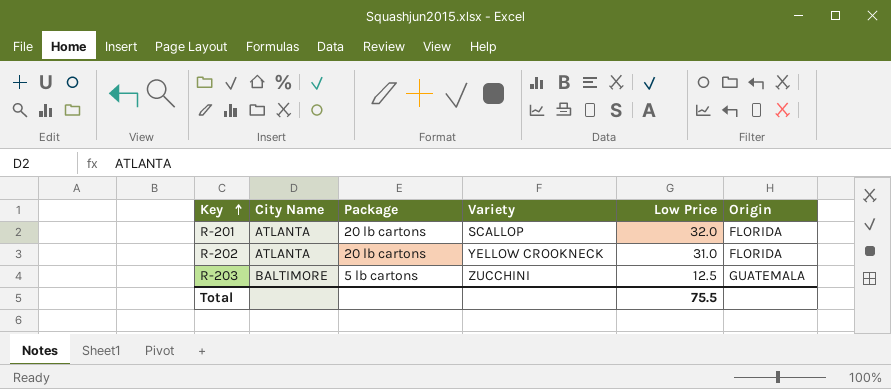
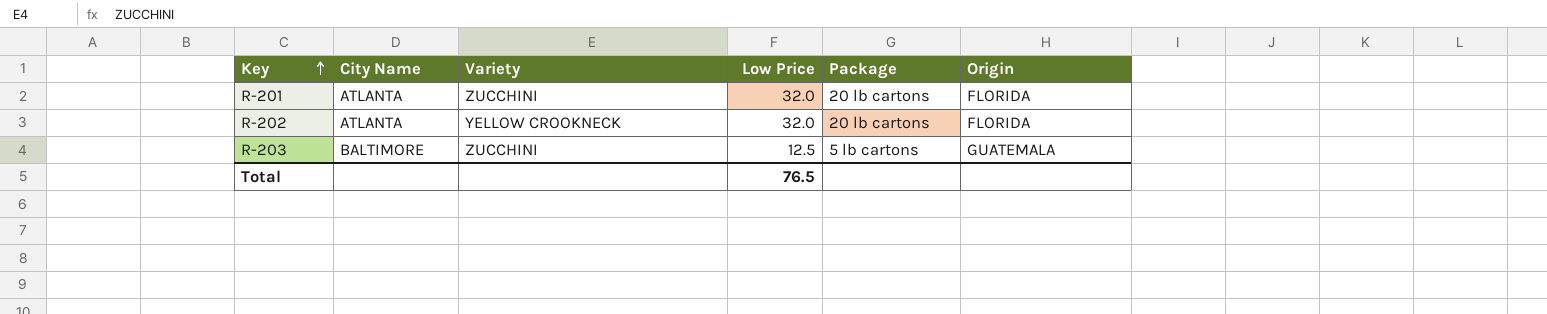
column Package | position: 3 -> 5
R-201 | Variety: SCALLOP -> ZUCCHINI
R-202 | Low Price: 31.0 -> 32.0
Total | Low Price: 75.5 -> 76.5

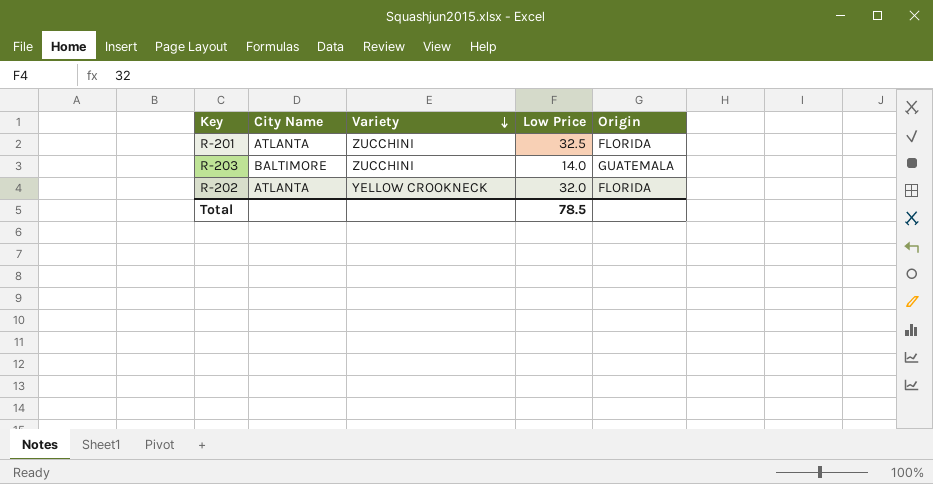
row order: Key ascending -> Variety descending
column Package | position: 5 -> none
R-201 | Low Price: 32.0 -> 32.5
R-203 | Low Price: 12.5 -> 14.0
Total | Low Price: 76.5 -> 78.5

